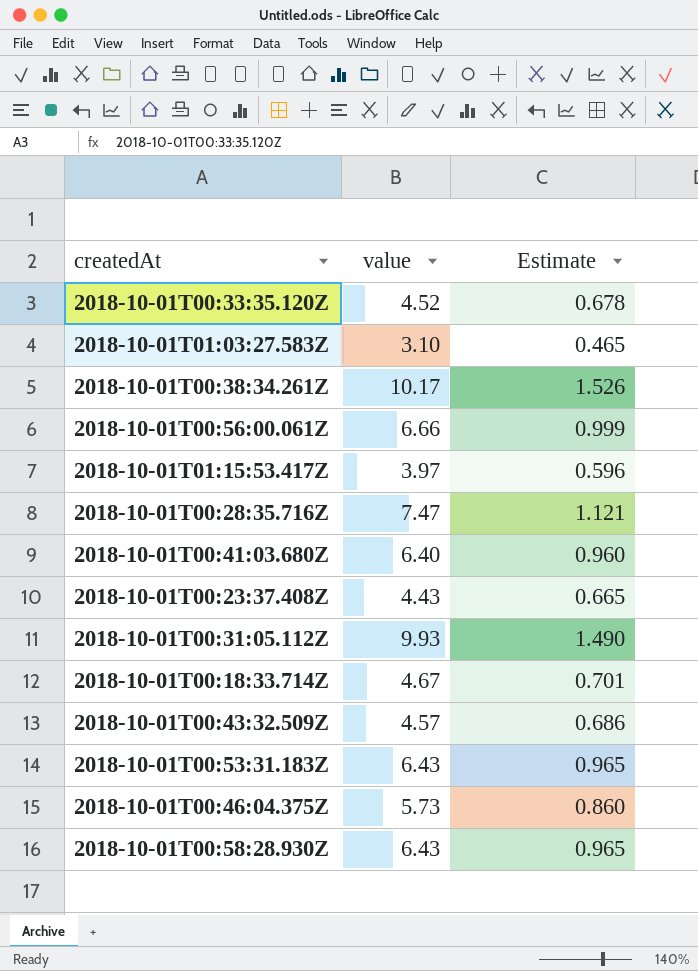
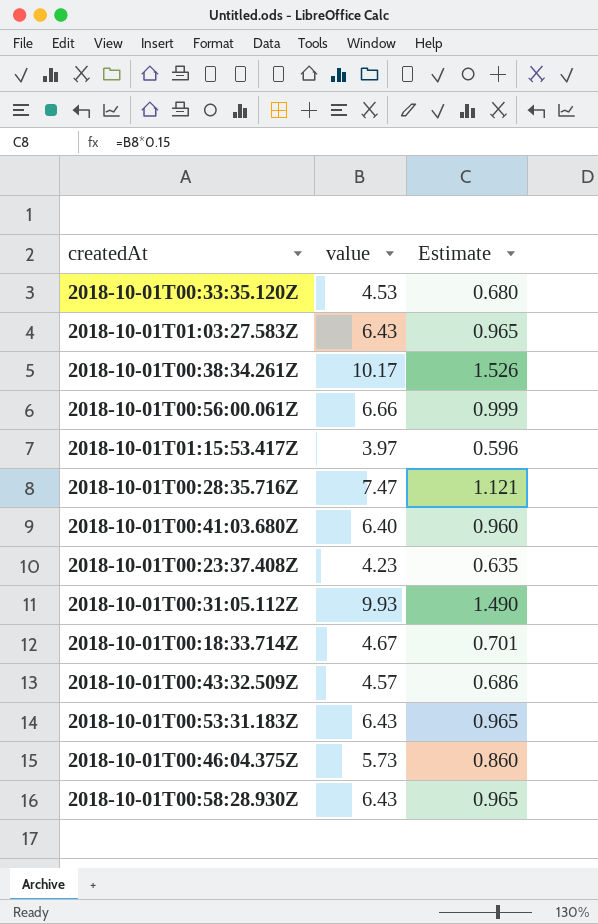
2018-10-01T00:33:35.120Z | value: 4.52 -> 4.53
2018-10-01T00:33:35.120Z | Estimate: 0.678 -> 0.680
2018-10-01T01:03:27.583Z | value: 3.10 -> 6.43
2018-10-01T01:03:27.583Z | Estimate: 0.465 -> 0.965
2018-10-01T00:23:37.408Z | value: 4.43 -> 4.23
2018-10-01T00:23:37.408Z | Estimate: 0.665 -> 0.635

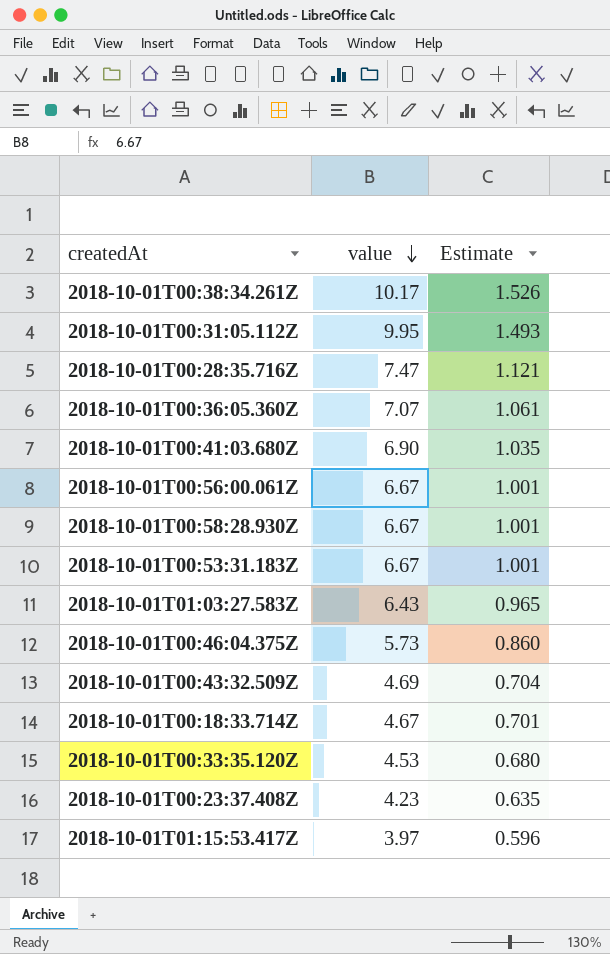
row order: none -> value descending
2018-10-01T00:31:05.112Z | value: 9.93 -> 9.95
2018-10-01T00:31:05.112Z | Estimate: 1.490 -> 1.493
row 2018-10-01T00:36:05.360Z: none -> 7.07 | 1.061
2018-10-01T00:41:03.680Z | value: 6.40 -> 6.90
2018-10-01T00:41:03.680Z | Estimate: 0.960 -> 1.035
2018-10-01T00:56:00.061Z | value: 6.66 -> 6.67
2018-10-01T00:56:00.061Z | Estimate: 0.999 -> 1.001
2018-10-01T00:58:28.930Z | value: 6.43 -> 6.67
2018-10-01T00:58:28.930Z | Estimate: 0.965 -> 1.001
2018-10-01T00:53:31.183Z | value: 6.43 -> 6.67
2018-10-01T00:53:31.183Z | Estimate: 0.965 -> 1.001
2018-10-01T00:43:32.509Z | value: 4.57 -> 4.69
2018-10-01T00:43:32.509Z | Estimate: 0.686 -> 0.704

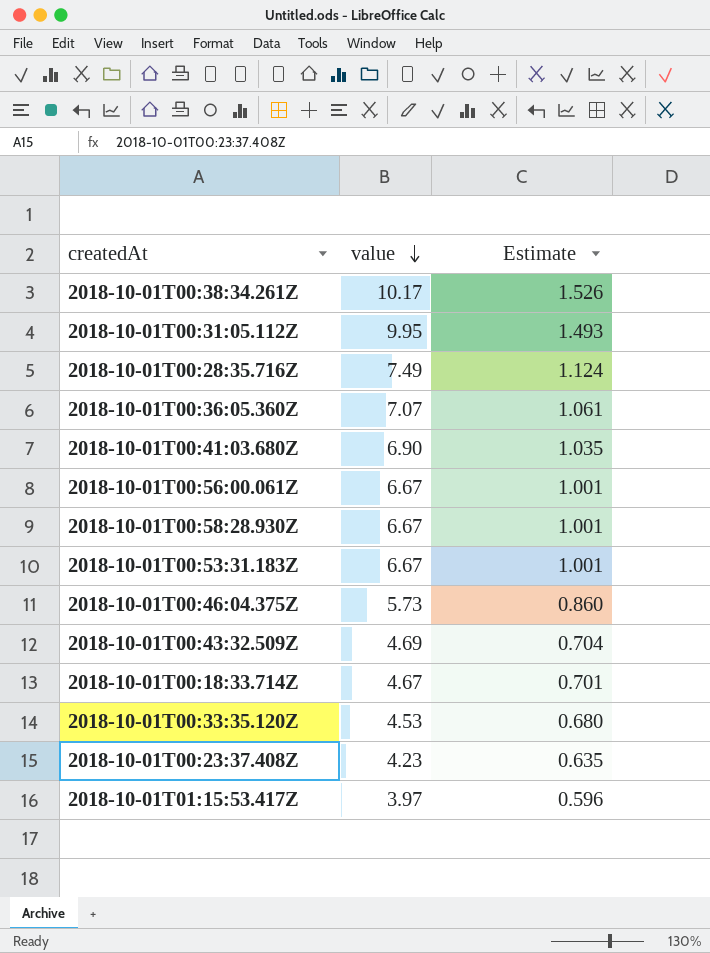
row 2018-10-01T01:03:27.583Z: 6.43 | 0.965 -> none
2018-10-01T00:28:35.716Z | value: 7.47 -> 7.49
2018-10-01T00:28:35.716Z | Estimate: 1.121 -> 1.124

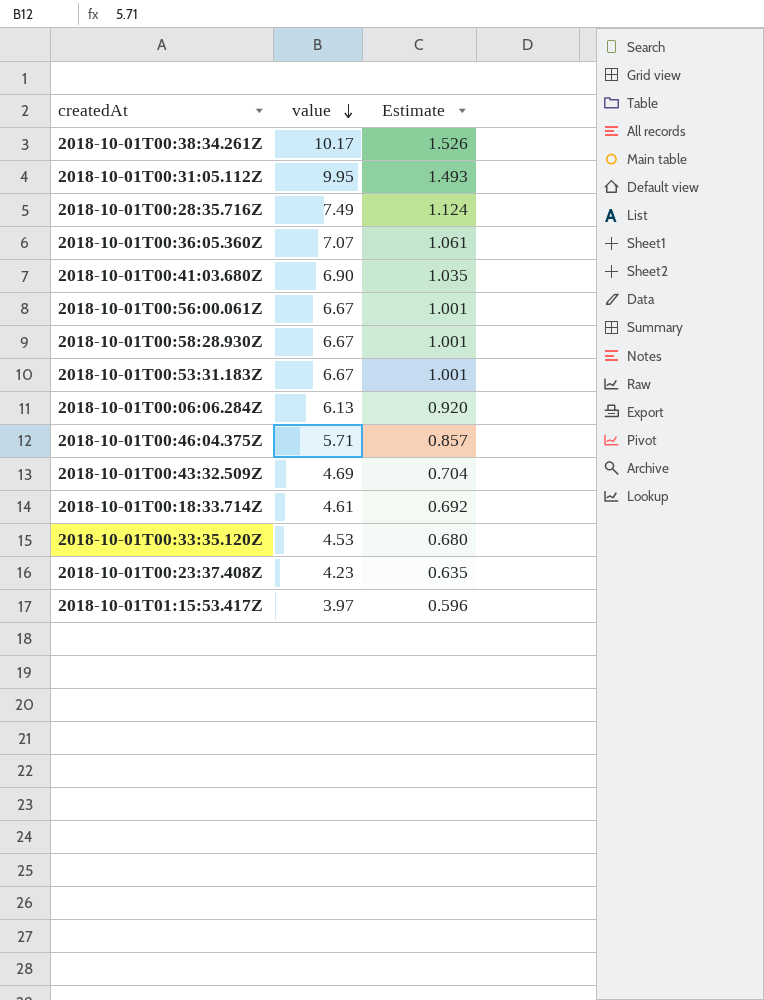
row 2018-10-01T00:06:06.284Z: none -> 6.13 | 0.920
2018-10-01T00:46:04.375Z | value: 5.73 -> 5.71
2018-10-01T00:46:04.375Z | Estimate: 0.860 -> 0.857
2018-10-01T00:18:33.714Z | value: 4.67 -> 4.61
2018-10-01T00:18:33.714Z | Estimate: 0.701 -> 0.692

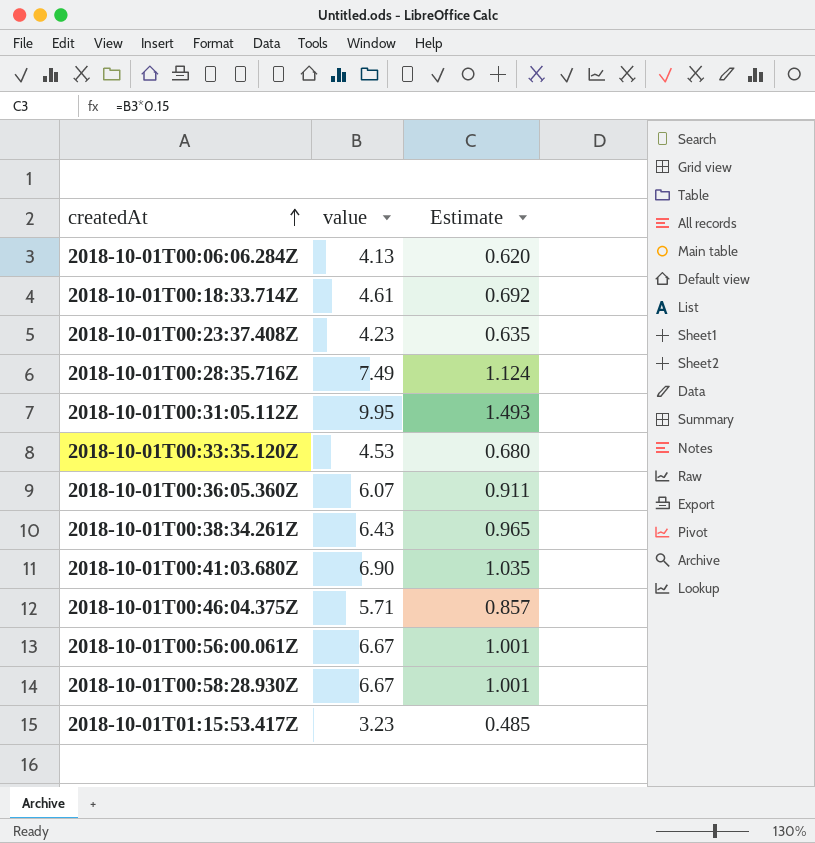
row order: value descending -> createdAt ascending
row 2018-10-01T00:53:31.183Z: 6.67 | 1.001 -> none
row 2018-10-01T00:43:32.509Z: 4.69 | 0.704 -> none
2018-10-01T00:06:06.284Z | value: 6.13 -> 4.13
2018-10-01T00:06:06.284Z | Estimate: 0.920 -> 0.620
2018-10-01T00:36:05.360Z | value: 7.07 -> 6.07
2018-10-01T00:36:05.360Z | Estimate: 1.061 -> 0.911
2018-10-01T00:38:34.261Z | value: 10.17 -> 6.43
2018-10-01T00:38:34.261Z | Estimate: 1.526 -> 0.965
2018-10-01T01:15:53.417Z | value: 3.97 -> 3.23
2018-10-01T01:15:53.417Z | Estimate: 0.596 -> 0.485

